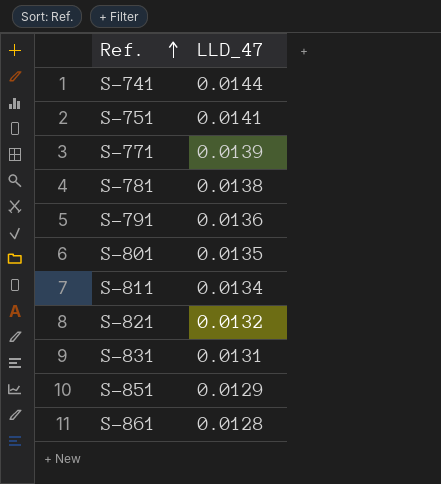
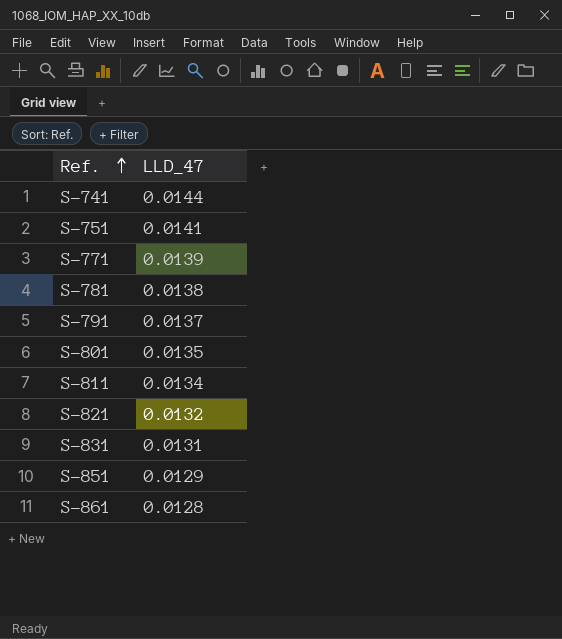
S-791 | LLD_47: 0.0136 -> 0.0137

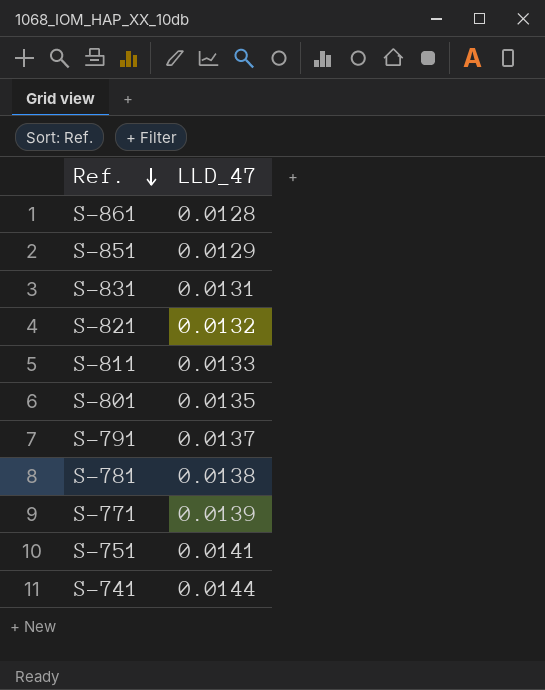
row order: Ref. ascending -> Ref. descending
S-811 | LLD_47: 0.0134 -> 0.0133

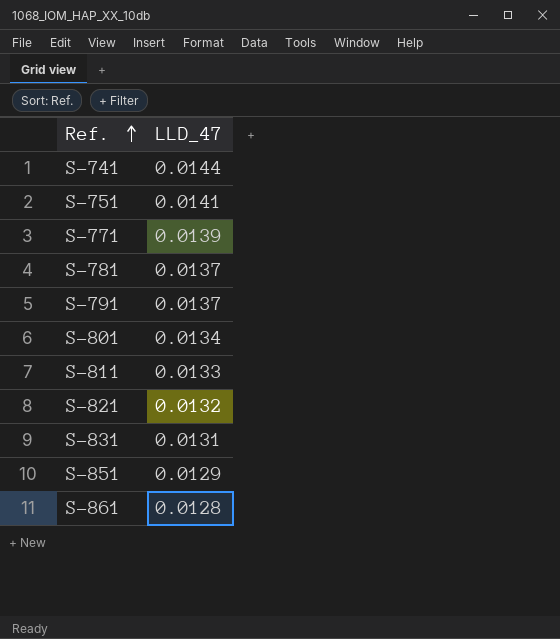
row order: Ref. descending -> Ref. ascending
S-781 | LLD_47: 0.0138 -> 0.0137
S-801 | LLD_47: 0.0135 -> 0.0134

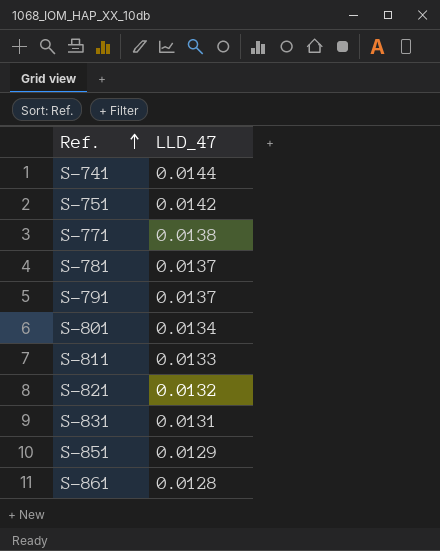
S-751 | LLD_47: 0.0141 -> 0.0142
S-771 | LLD_47: 0.0139 -> 0.0138

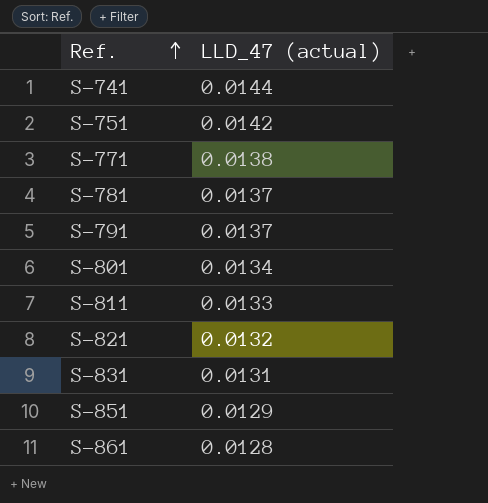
column name: LLD_47 -> LLD_47 (actual)

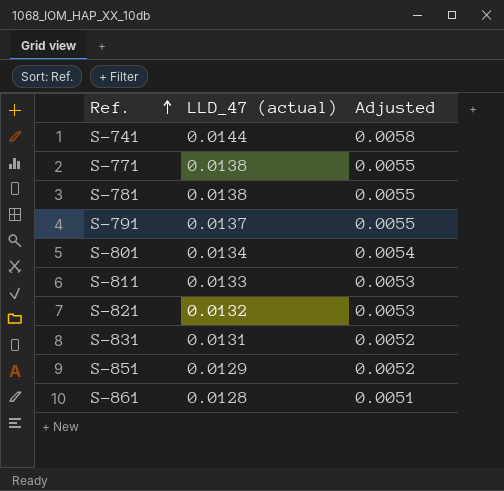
column Adjusted | formula: none -> [LLD_47 (actual)] * 0.4
row S-751: 0.0142 -> none
S-781 | LLD_47 (actual): 0.0137 -> 0.0138

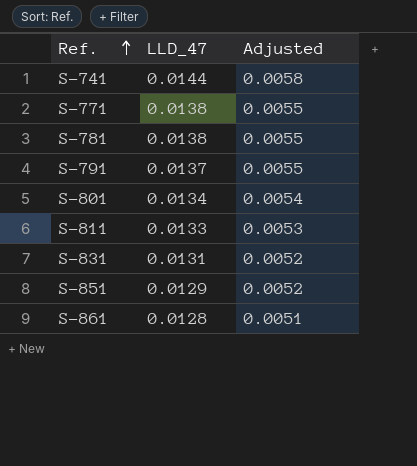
column name: LLD_47 (actual) -> LLD_47
row S-821: 0.0132 | 0.0053 -> none

